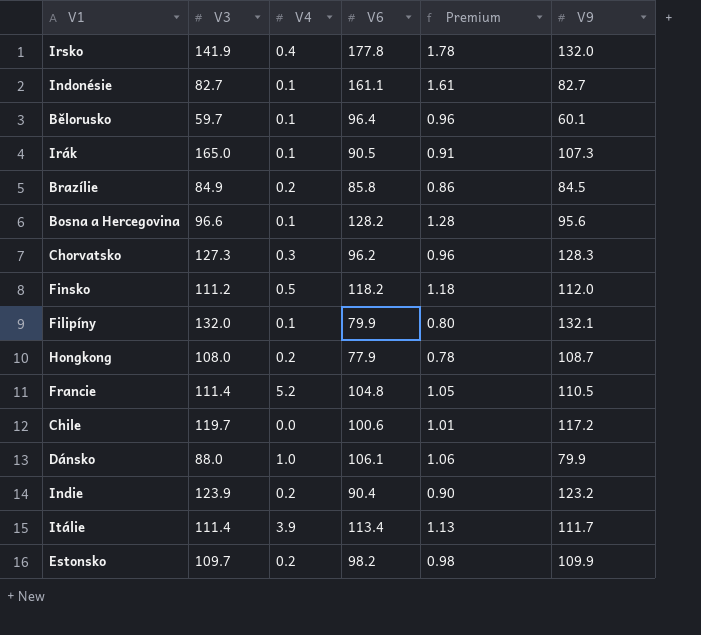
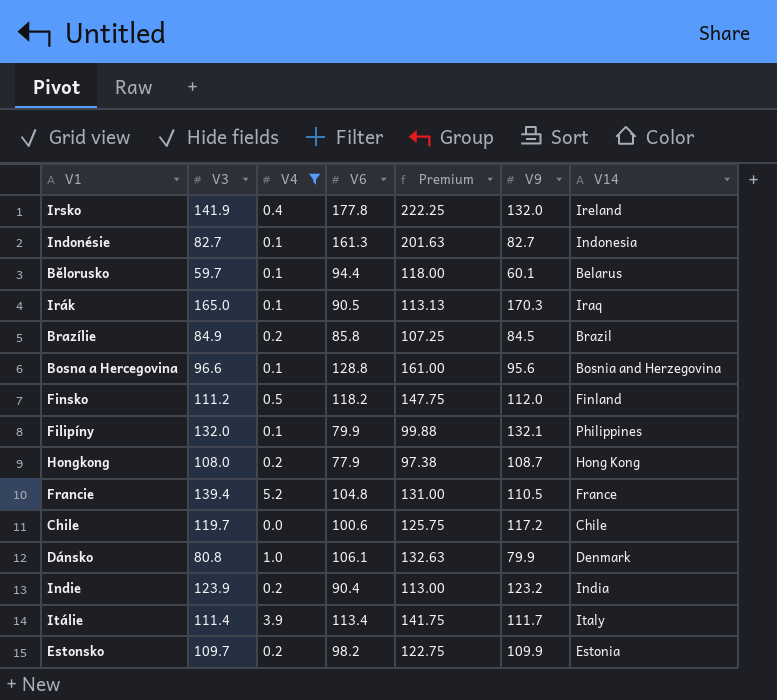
filter: none -> V4 != 0.3
column Premium | formula: [V6] * 0.01 -> [V6] * 1.25
column V14 | position: none -> 7
Indonésie | V6: 161.1 -> 161.3
Bělorusko | V6: 96.4 -> 94.4
Irák | V9: 107.3 -> 170.3
Bosna a Hercegovina | V6: 128.2 -> 128.8
Francie | V3: 111.4 -> 139.4
Dánsko | V3: 88.0 -> 80.8

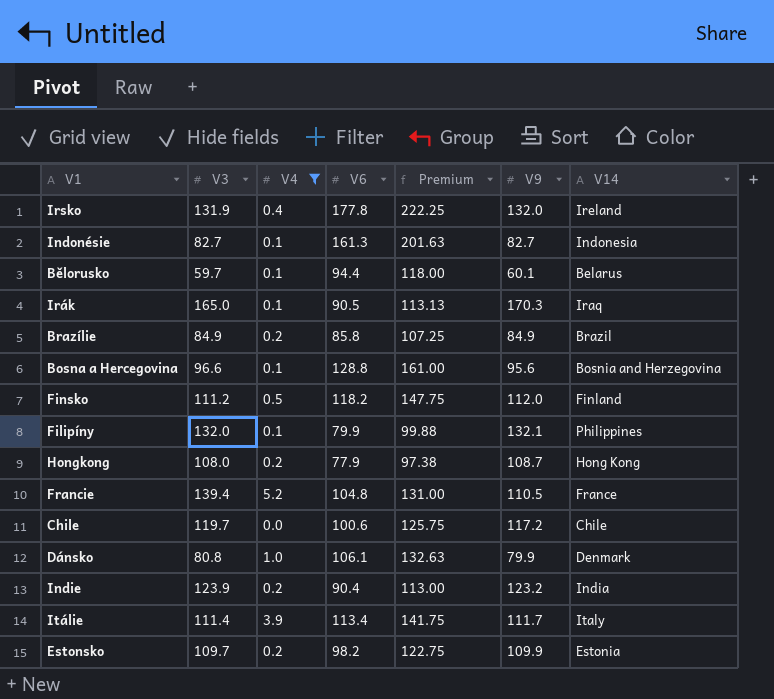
Irsko | V3: 141.9 -> 131.9
Brazílie | V9: 84.5 -> 84.9

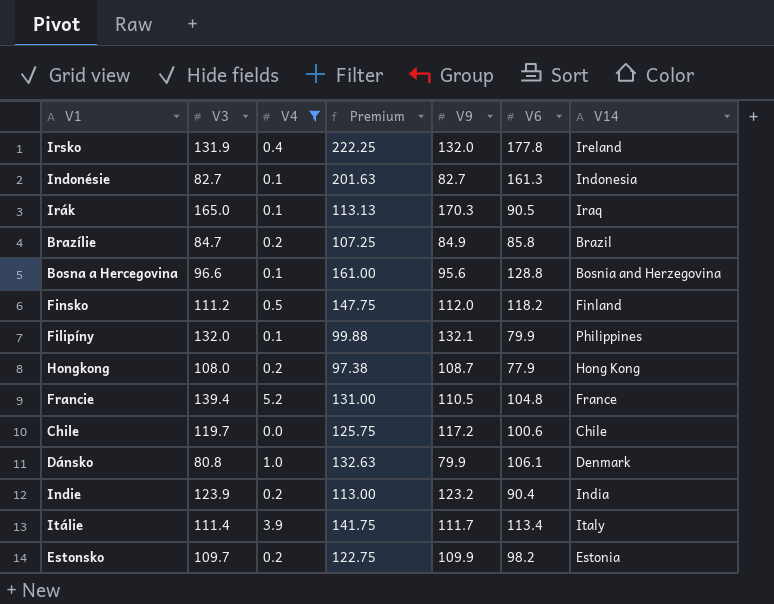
column V6 | position: 4 -> 6
row Bělorusko: 59.7 | 0.1 | 94.4 | 118.00 | 60.1 | Belarus -> none
Brazílie | V3: 84.9 -> 84.7

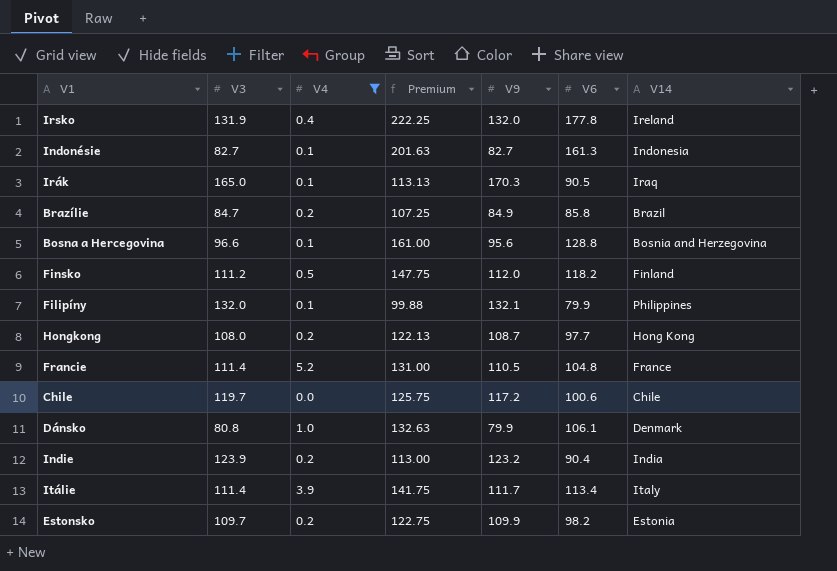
Hongkong | Premium: 97.38 -> 122.13
Hongkong | V6: 77.9 -> 97.7
Francie | V3: 139.4 -> 111.4

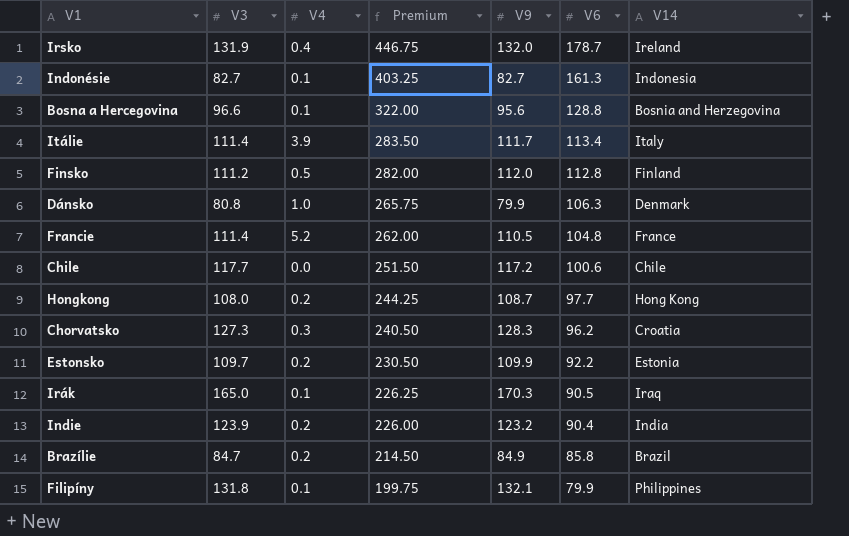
filter: V4 != 0.3 -> none
row order: none -> Premium descending
column Premium | formula: [V6] * 1.25 -> [V6] * 2.5
Irsko | V6: 177.8 -> 178.7
Finsko | V6: 118.2 -> 112.8
Dánsko | V6: 106.1 -> 106.3
Chile | V3: 119.7 -> 117.7
Estonsko | V6: 98.2 -> 92.2
Filipíny | V3: 132.0 -> 131.8

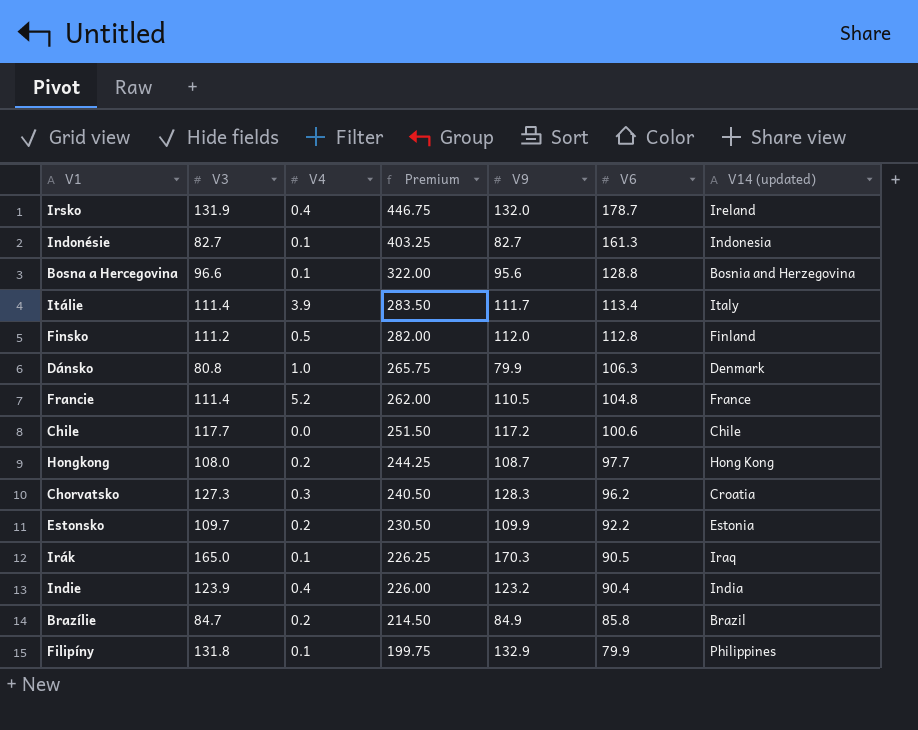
column name: V14 -> V14 (updated)
Indie | V4: 0.2 -> 0.4
Filipíny | V9: 132.1 -> 132.9

